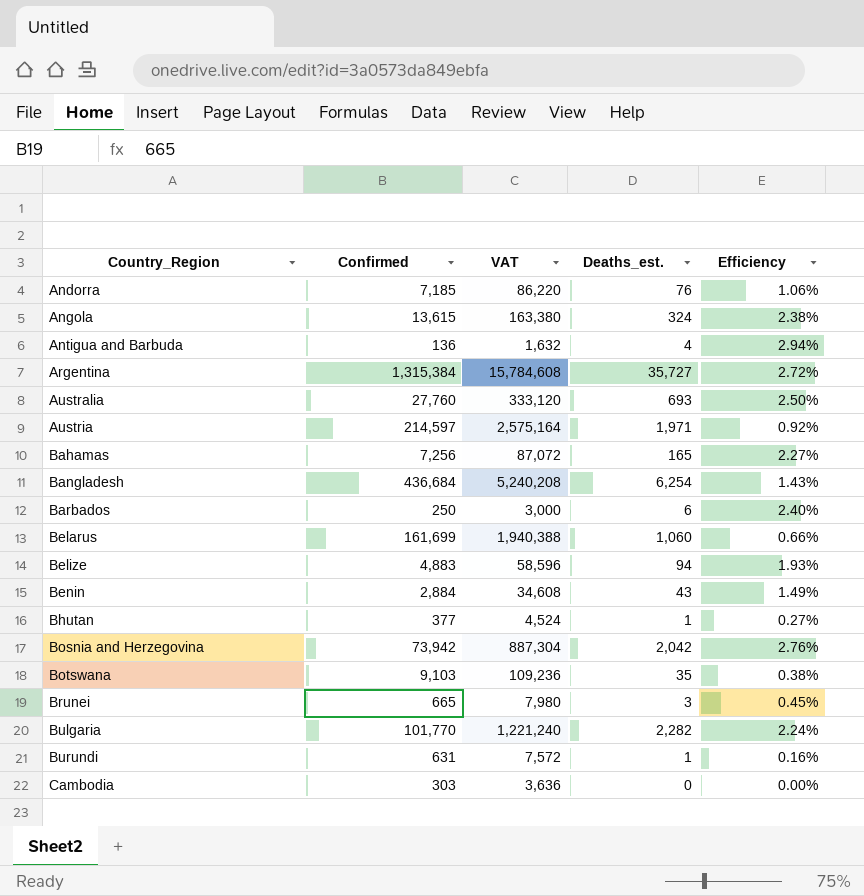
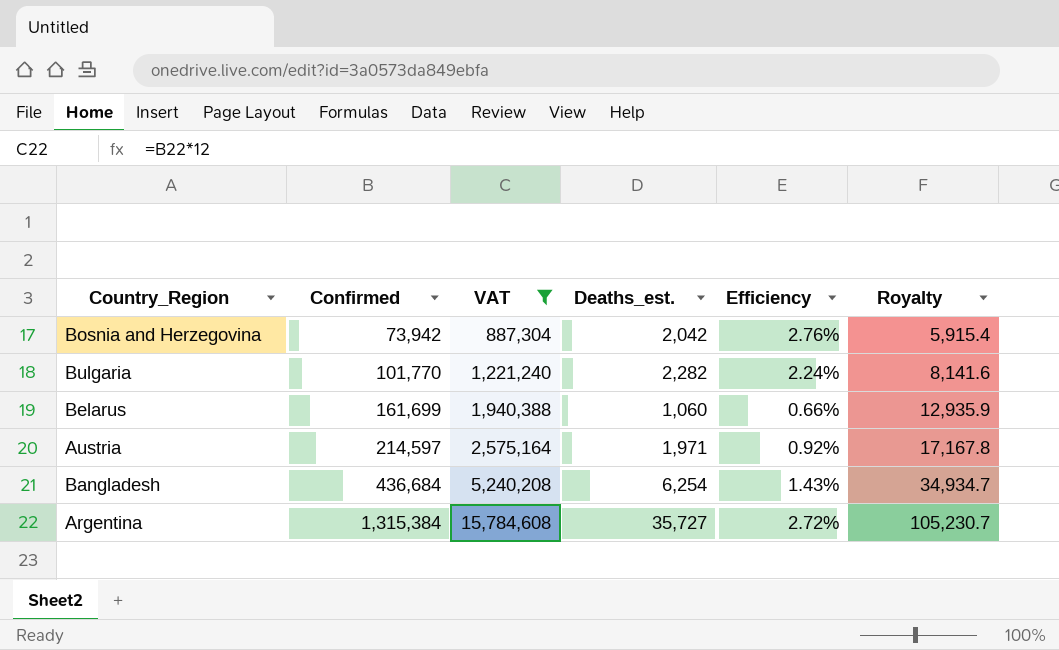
filter: none -> VAT >= 887,304
row order: Country_Region ascending -> Confirmed ascending
column Royalty | formula: none -> [Confirmed] * 0.08

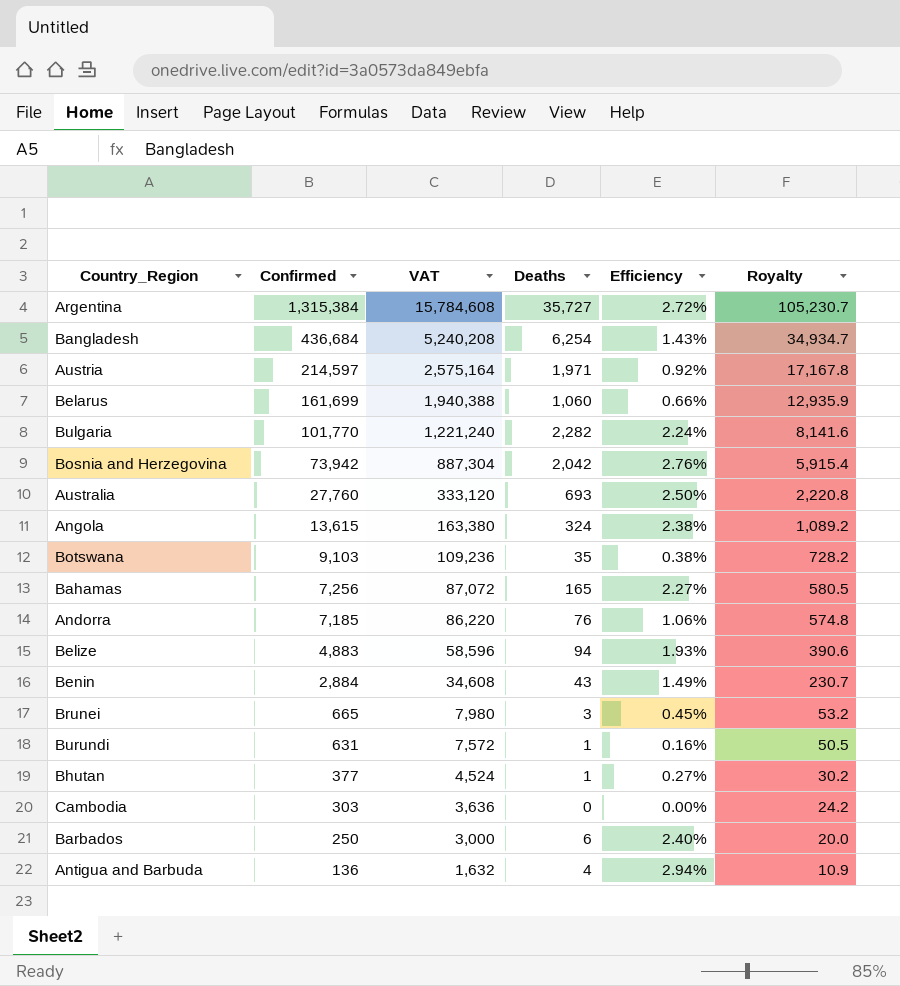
filter: VAT >= 887,304 -> none
row order: Confirmed ascending -> Confirmed descending
column name: Deaths_est. -> Deaths

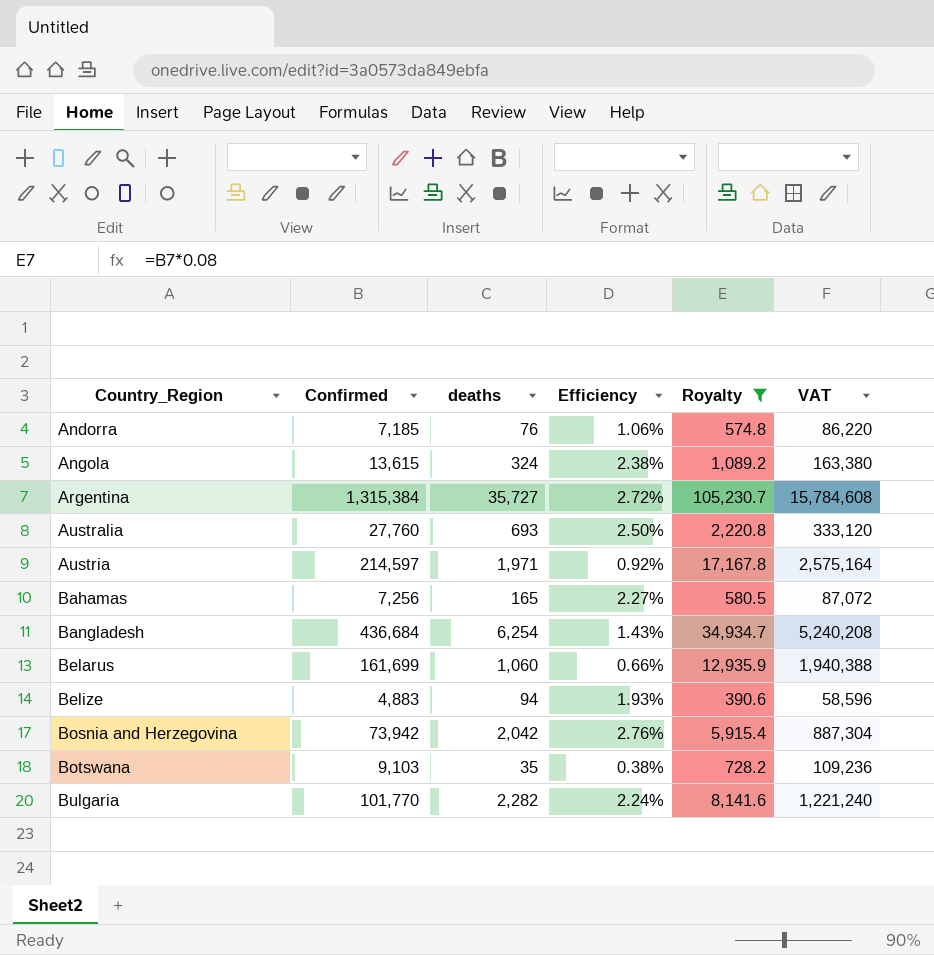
filter: none -> Royalty >= 390.6
row order: Confirmed descending -> Country_Region ascending
column name: Deaths -> deaths
column VAT | position: 3 -> 6

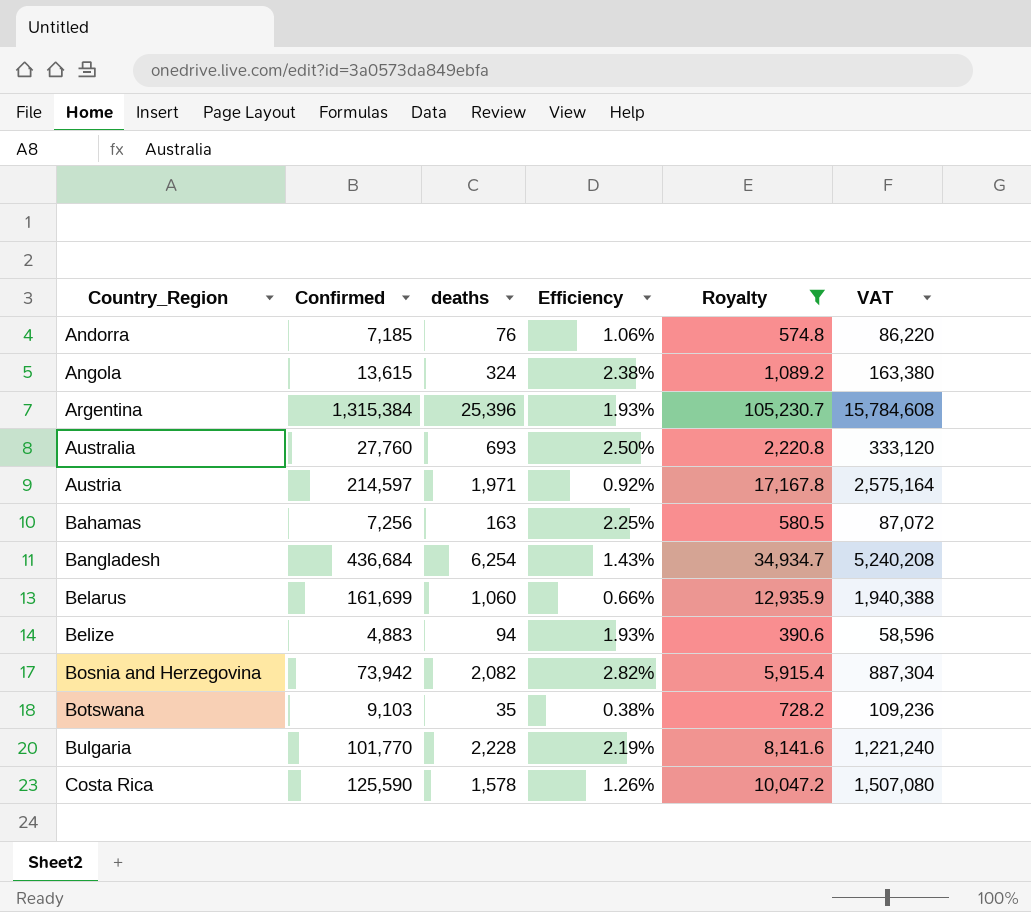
Argentina | deaths: 35,727 -> 25,396
Argentina | Efficiency: 2.72% -> 1.93%
Bahamas | deaths: 165 -> 163
Bahamas | Efficiency: 2.27% -> 2.25%
Bosnia and Herzegovina | deaths: 2,042 -> 2,082
Bosnia and Herzegovina | Efficiency: 2.76% -> 2.82%
Bulgaria | deaths: 2,282 -> 2,228
Bulgaria | Efficiency: 2.24% -> 2.19%
row Costa Rica: none -> 125,590 | 1,578 | 1.26% | 10,047.2 | 1,507,080

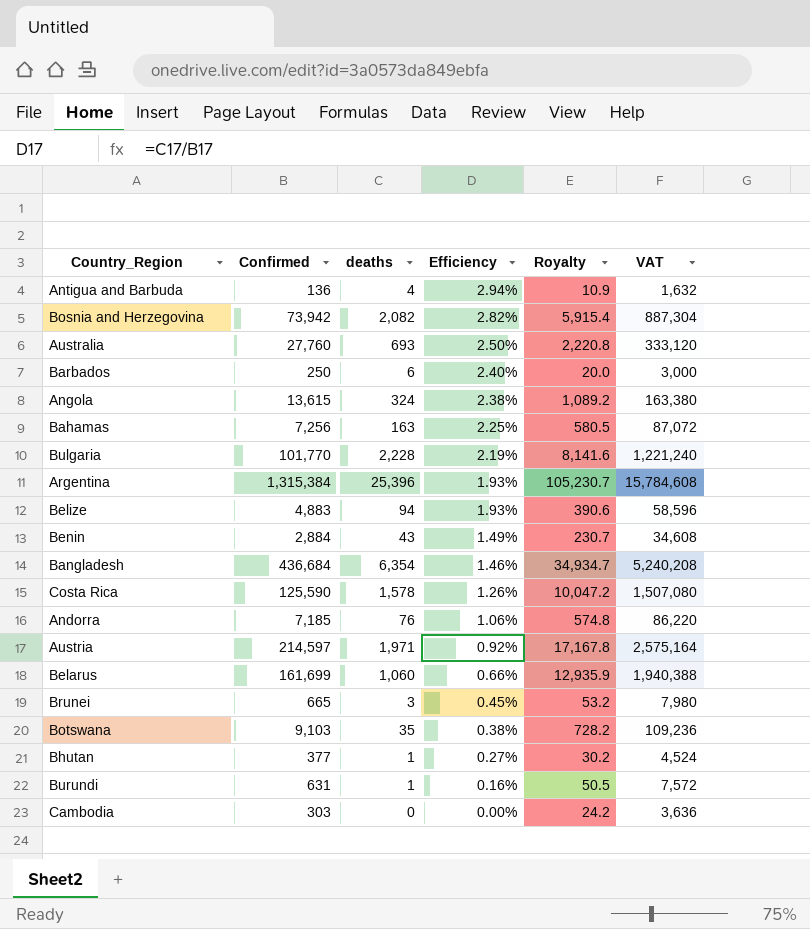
filter: Royalty >= 390.6 -> none
row order: Country_Region ascending -> Efficiency descending
Bangladesh | deaths: 6,254 -> 6,354
Bangladesh | Efficiency: 1.43% -> 1.46%

